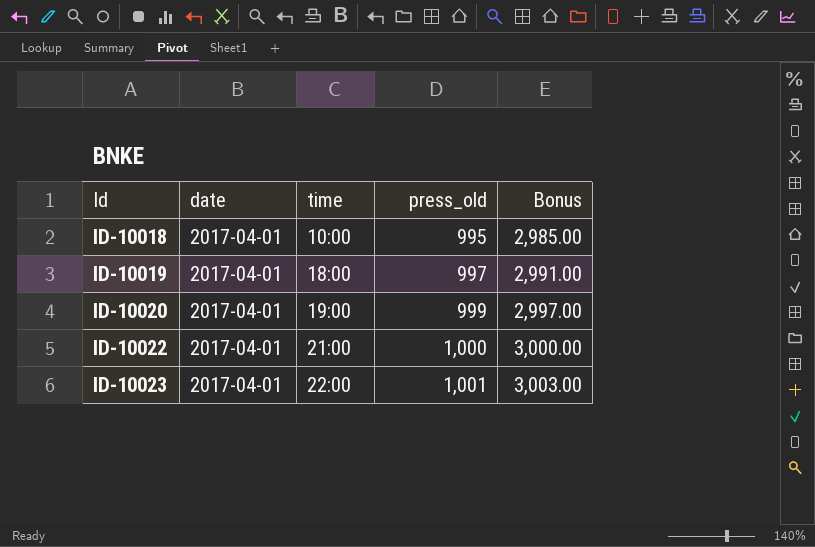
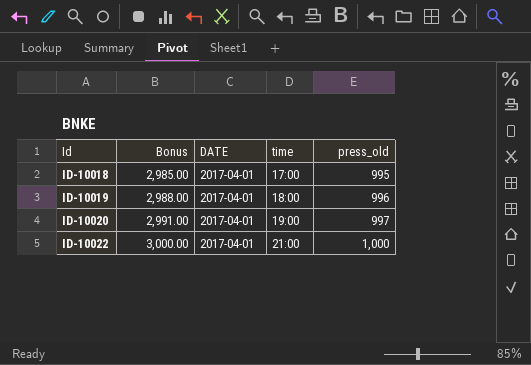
column Bonus | position: 5 -> 2
column name: date -> DATE
row ID-10023: 2017-04-01 | 22:00 | 1,001 | 3,003.00 -> none
ID-10018 | time: 10:00 -> 17:00
ID-10019 | Bonus: 2,991.00 -> 2,988.00
ID-10019 | press_old: 997 -> 996
ID-10020 | Bonus: 2,997.00 -> 2,991.00
ID-10020 | press_old: 999 -> 997

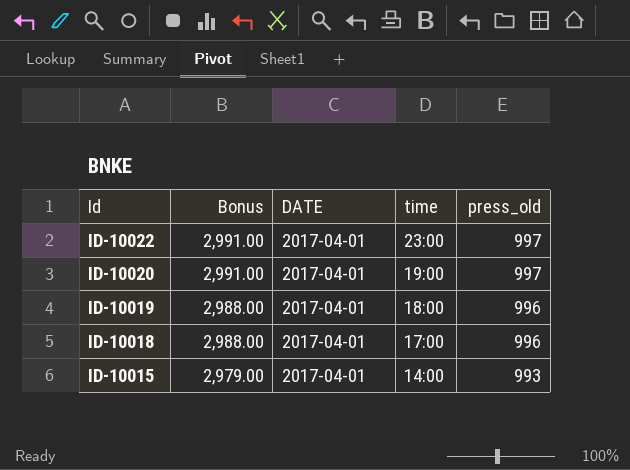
row order: Id ascending -> Id descending
ID-10022 | Bonus: 3,000.00 -> 2,991.00
ID-10022 | time: 21:00 -> 23:00
ID-10022 | press_old: 1,000 -> 997
ID-10018 | Bonus: 2,985.00 -> 2,988.00
ID-10018 | press_old: 995 -> 996
row ID-10015: none -> 2,979.00 | 2017-04-01 | 14:00 | 993

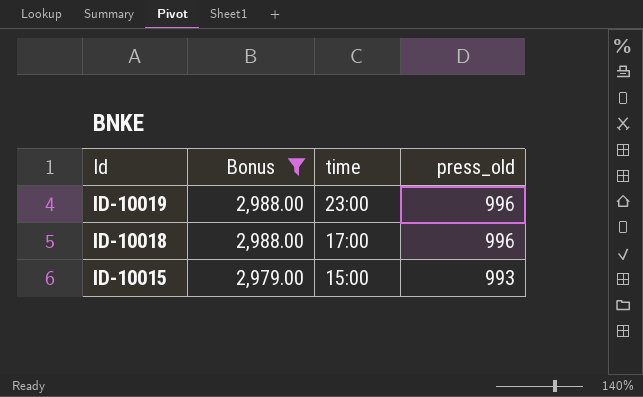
filter: none -> Bonus != 2,991.00
column DATE | position: 3 -> none
ID-10019 | time: 18:00 -> 23:00
ID-10015 | time: 14:00 -> 15:00

